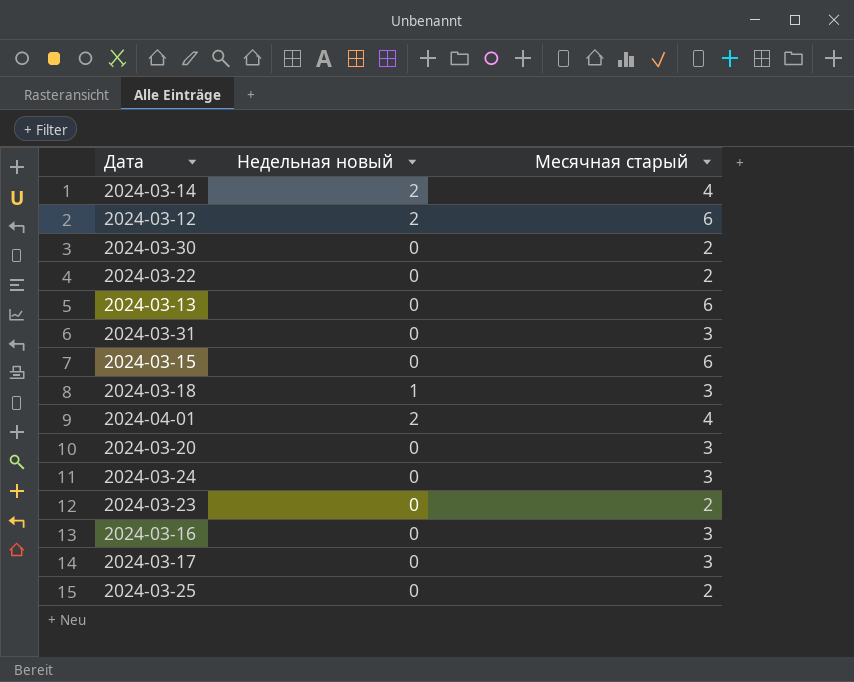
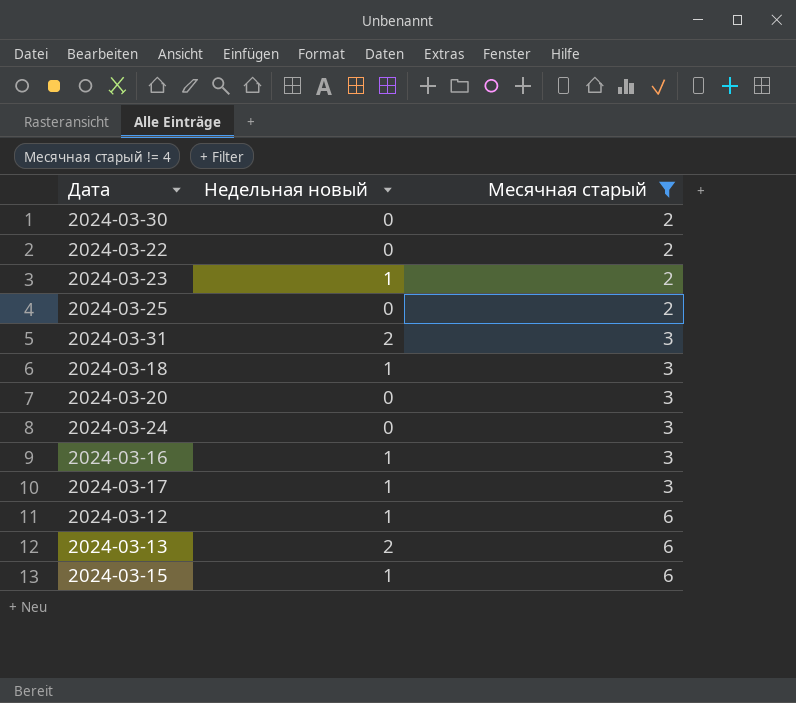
filter: none -> Месячная старый != 4
row order: none -> Месячная старый ascending
2024-03-23 | Недельная новый: 0 -> 1
2024-03-31 | Недельная новый: 0 -> 2
2024-03-16 | Недельная новый: 0 -> 1
2024-03-17 | Недельная новый: 0 -> 1
2024-03-12 | Недельная новый: 2 -> 1
2024-03-13 | Недельная новый: 0 -> 2
2024-03-15 | Недельная новый: 0 -> 1

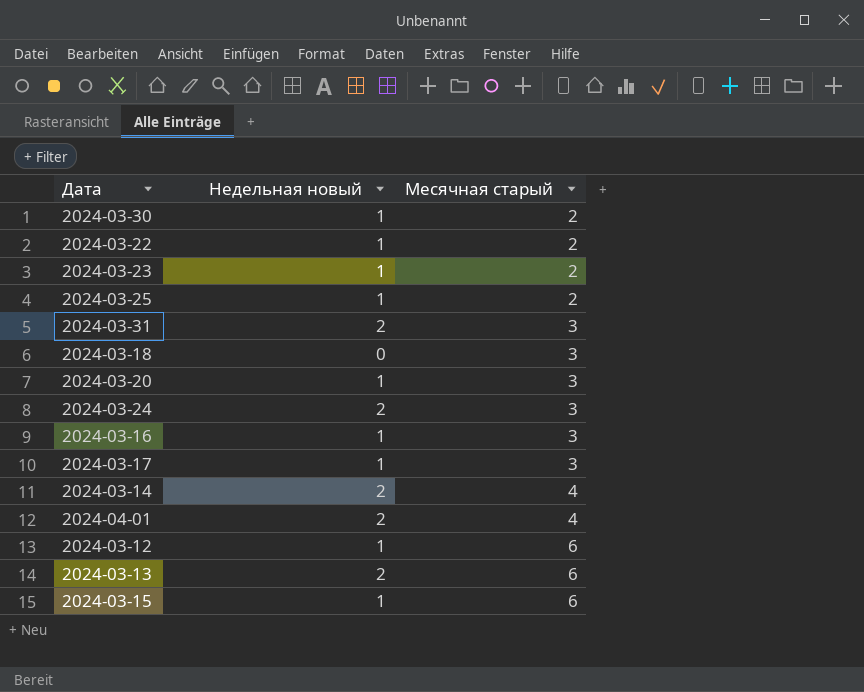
filter: Месячная старый != 4 -> none
2024-03-30 | Недельная новый: 0 -> 1
2024-03-22 | Недельная новый: 0 -> 1
2024-03-25 | Недельная новый: 0 -> 1
2024-03-18 | Недельная новый: 1 -> 0
2024-03-20 | Недельная новый: 0 -> 1
2024-03-24 | Недельная новый: 0 -> 2

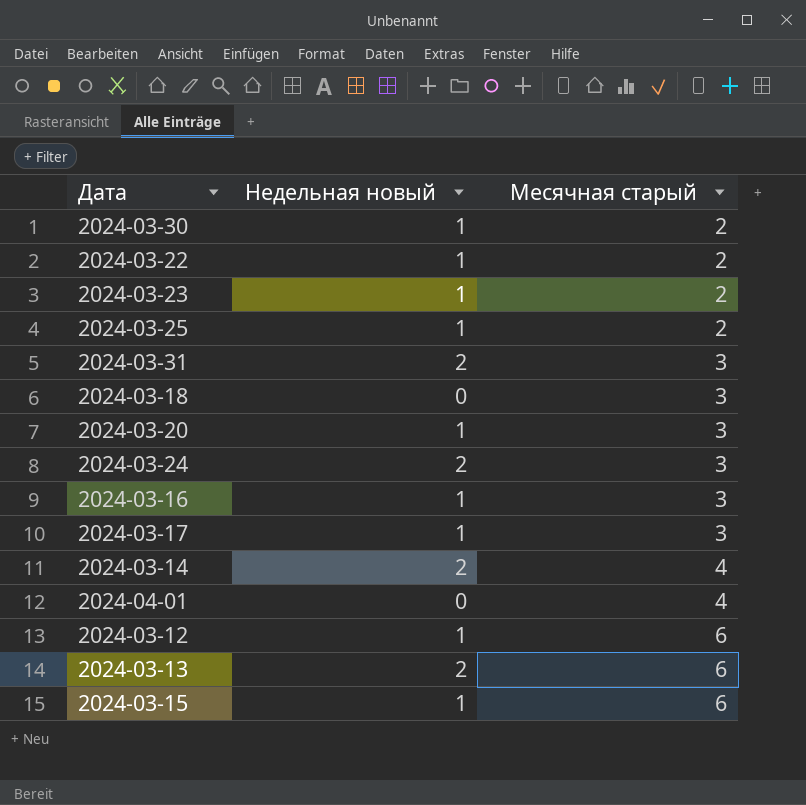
2024-04-01 | Недельная новый: 2 -> 0

